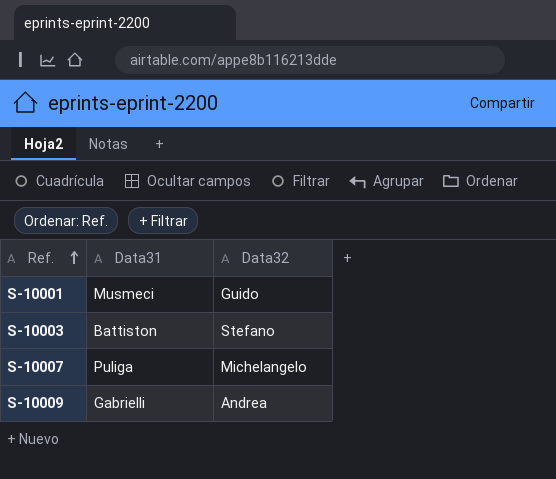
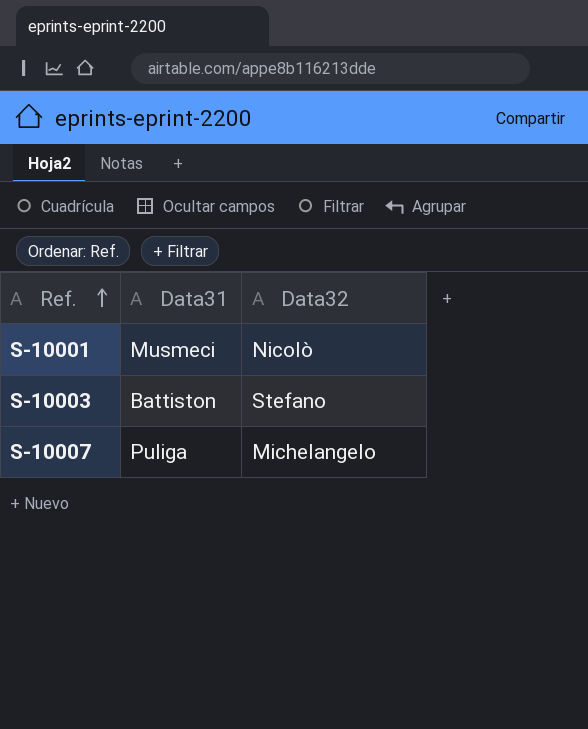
row S-10009: Gabrielli | Andrea -> none
S-10001 | Data32: Guido -> Nicolò

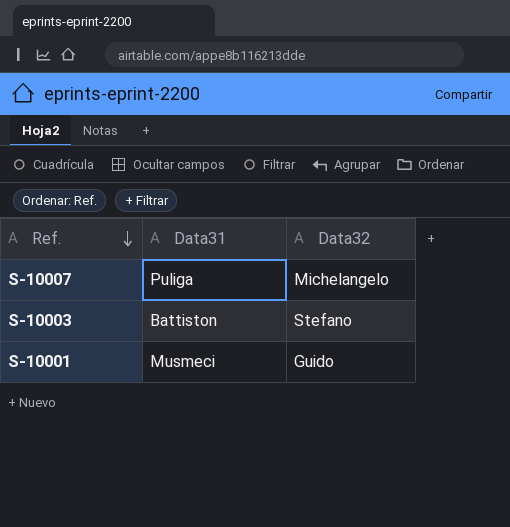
row order: Ref. ascending -> Ref. descending
S-10001 | Data32: Nicolò -> Guido

